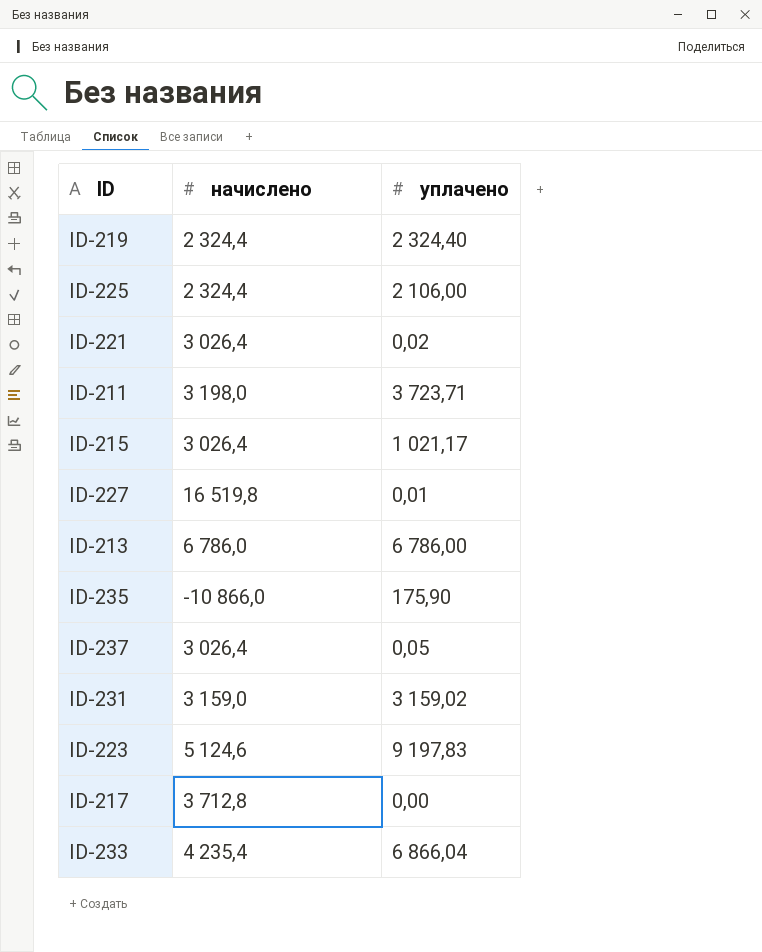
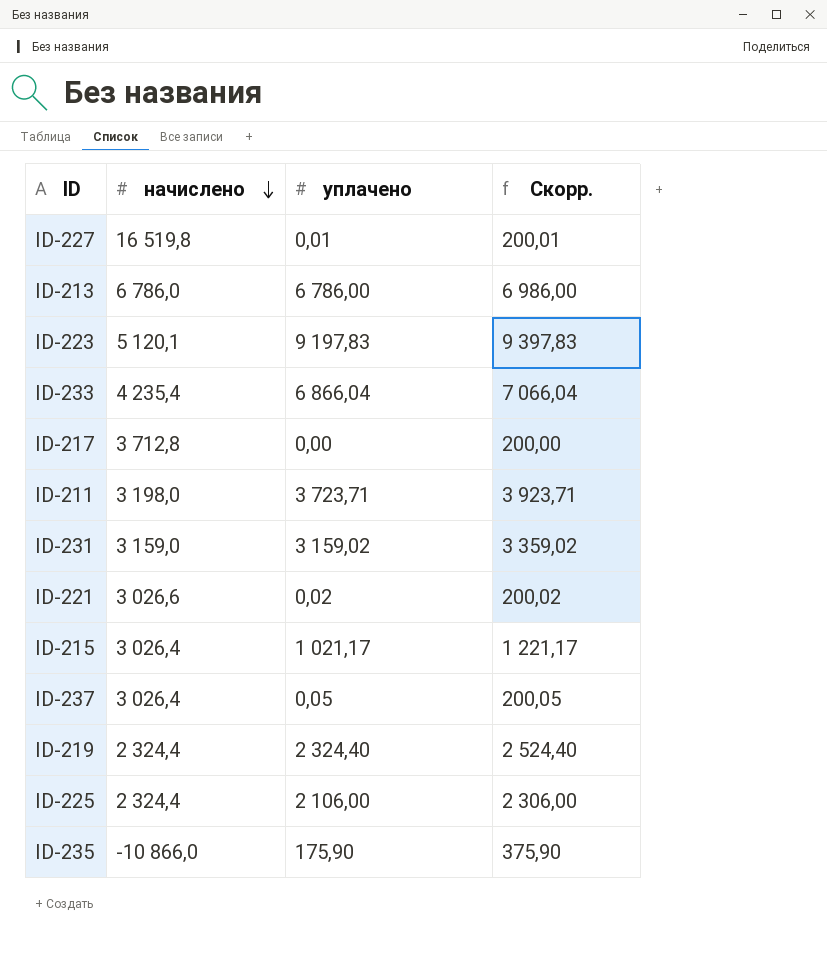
row order: none -> начислено descending
column Скорр. | formula: none -> [уплачено] + 200
ID-223 | начислено: 5 124,6 -> 5 120,1
ID-221 | начислено: 3 026,4 -> 3 026,6

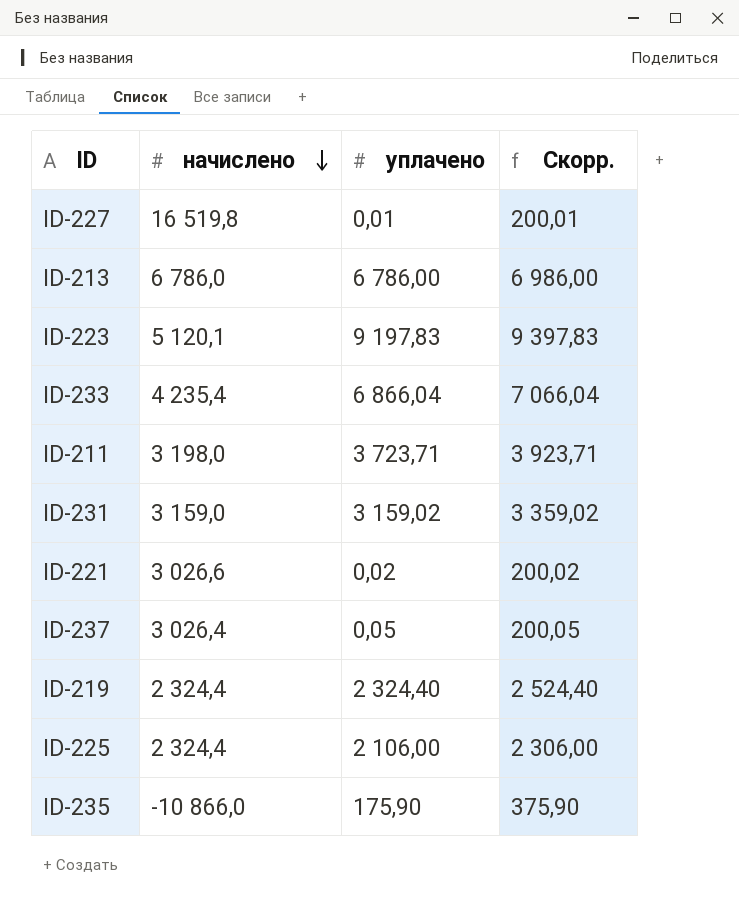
row ID-217: 3 712,8 | 0,00 | 200,00 -> none
row ID-215: 3 026,4 | 1 021,17 | 1 221,17 -> none

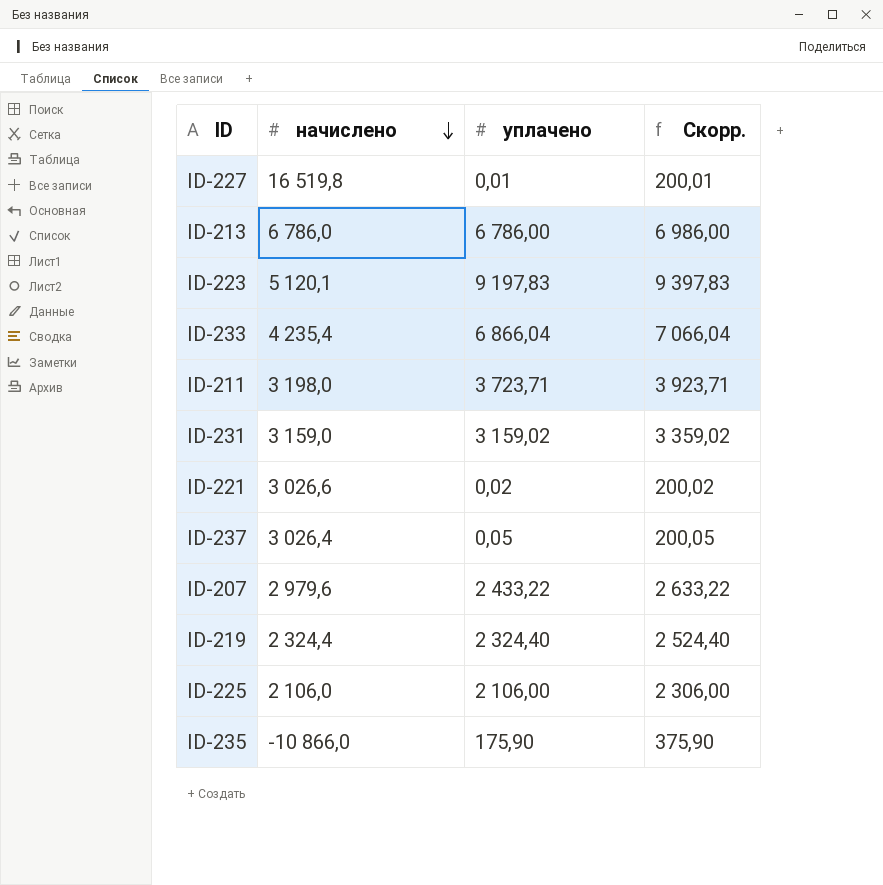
row ID-207: none -> 2 979,6 | 2 433,22 | 2 633,22
ID-225 | начислено: 2 324,4 -> 2 106,0

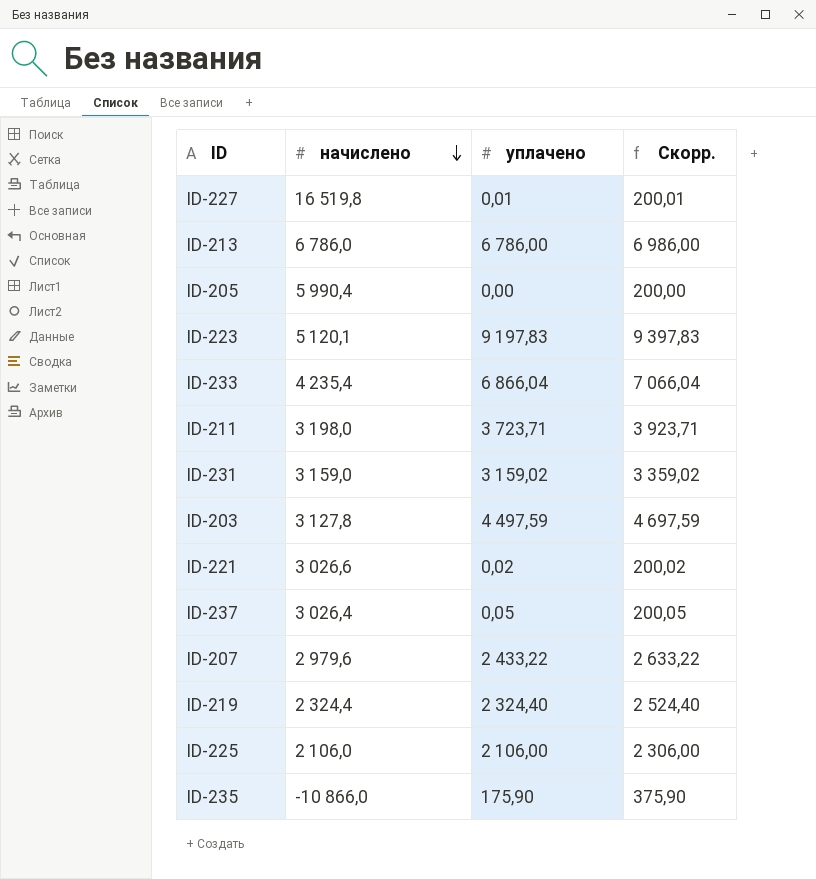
row ID-205: none -> 5 990,4 | 0,00 | 200,00
row ID-203: none -> 3 127,8 | 4 497,59 | 4 697,59

